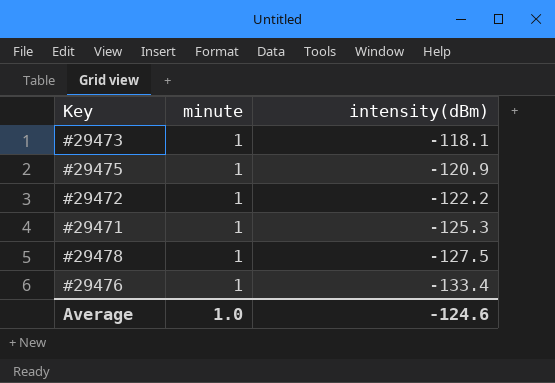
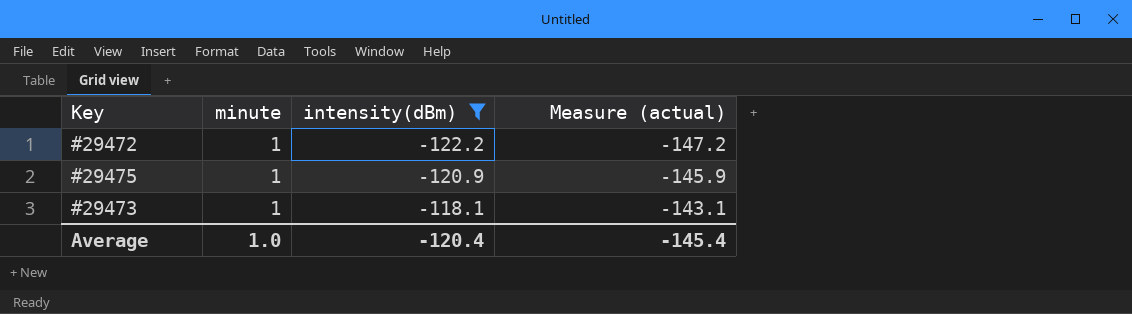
filter: none -> intensity(dBm) >= -122.2
row order: intensity(dBm) descending -> intensity(dBm) ascending
column Measure (actual) | formula: none -> [intensity(dBm)] - 25
Average | intensity(dBm): -124.6 -> -120.4

